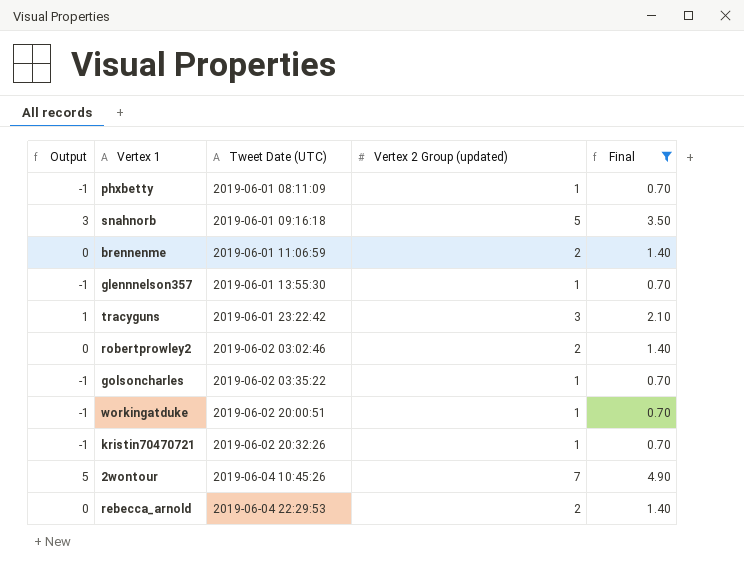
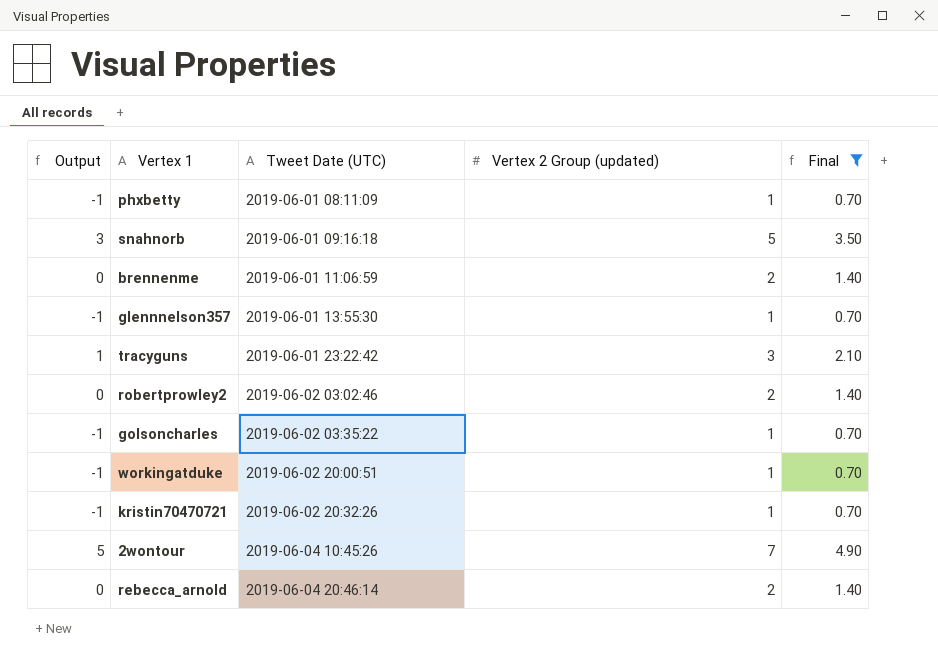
rebecca_arnold | Tweet Date (UTC): 2019-06-04 22:29:53 -> 2019-06-04 20:46:14

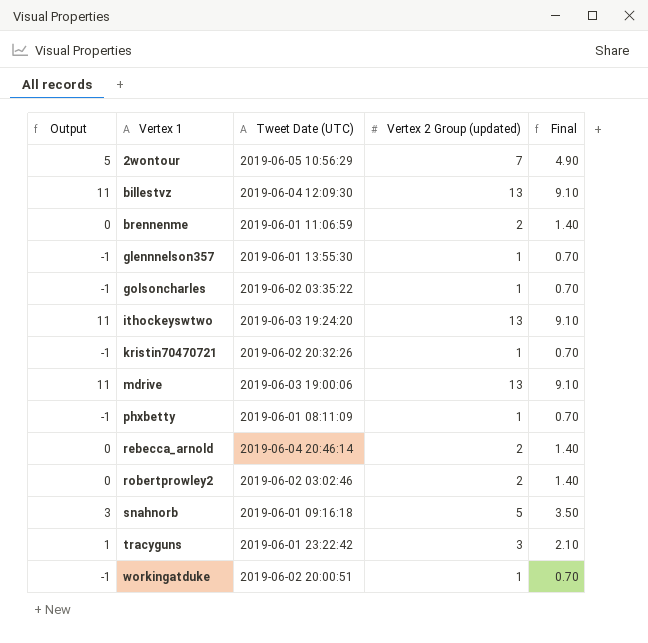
filter: Final != 9.10 -> none
row order: Tweet Date (UTC) ascending -> Vertex 1 ascending
2wontour | Tweet Date (UTC): 2019-06-04 10:45:26 -> 2019-06-05 10:56:29

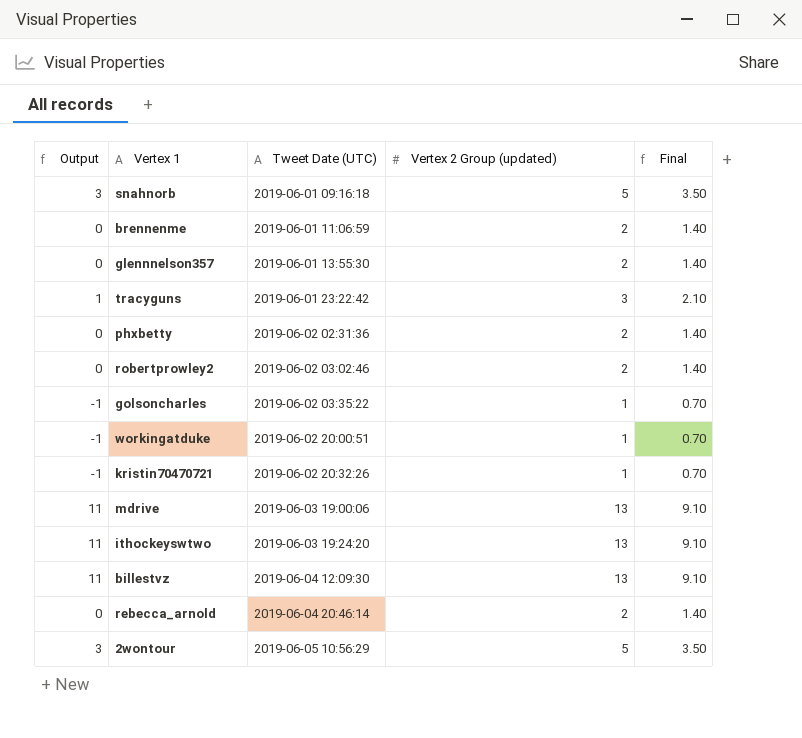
row order: Vertex 1 ascending -> Tweet Date (UTC) ascending
glennnelson357 | Output: -1 -> 0
glennnelson357 | Vertex 2 Group (updated): 1 -> 2
glennnelson357 | Final: 0.70 -> 1.40
phxbetty | Output: -1 -> 0
phxbetty | Tweet Date (UTC): 2019-06-01 08:11:09 -> 2019-06-02 02:31:36
phxbetty | Vertex 2 Group (updated): 1 -> 2
phxbetty | Final: 0.70 -> 1.40
2wontour | Output: 5 -> 3
2wontour | Vertex 2 Group (updated): 7 -> 5
2wontour | Final: 4.90 -> 3.50

